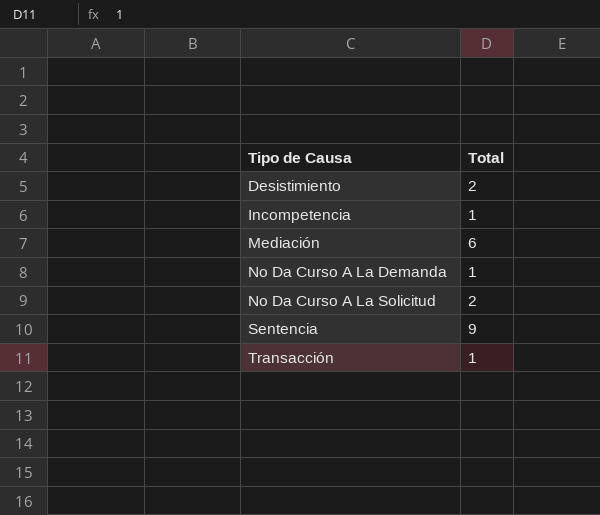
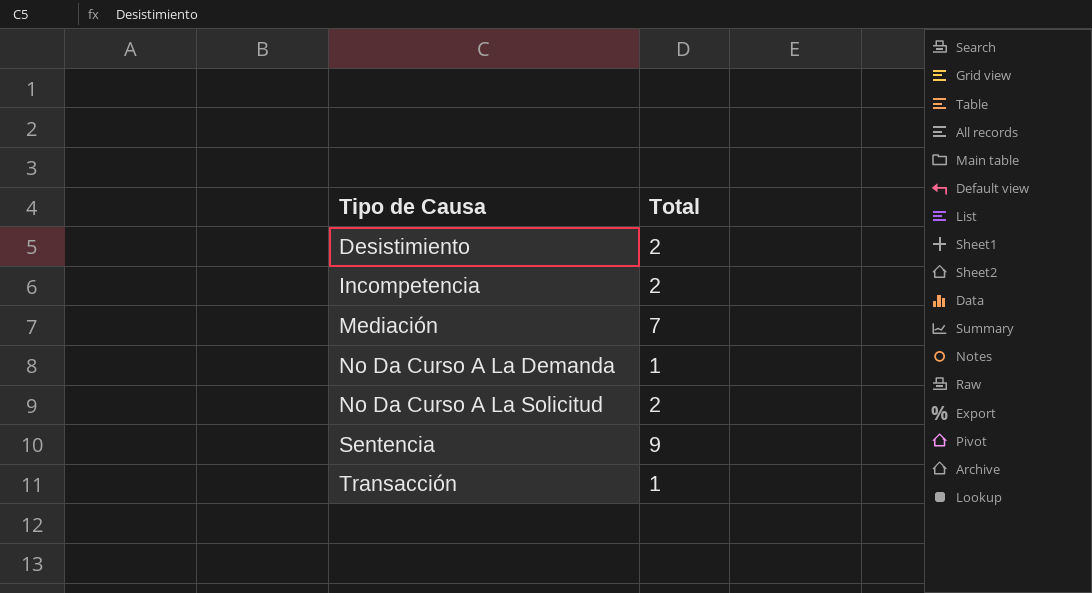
Incompetencia | Total: 1 -> 2
Mediación | Total: 6 -> 7

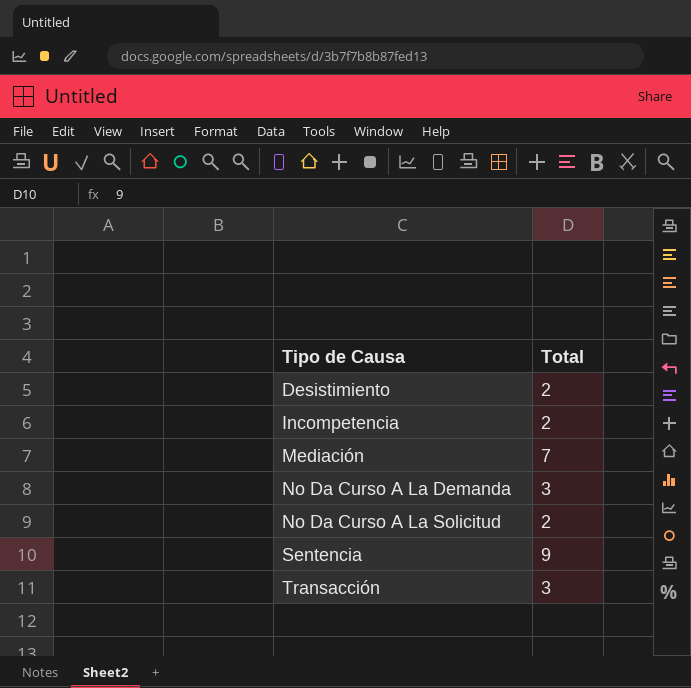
No Da Curso A La Demanda | Total: 1 -> 3
Transacción | Total: 1 -> 3

